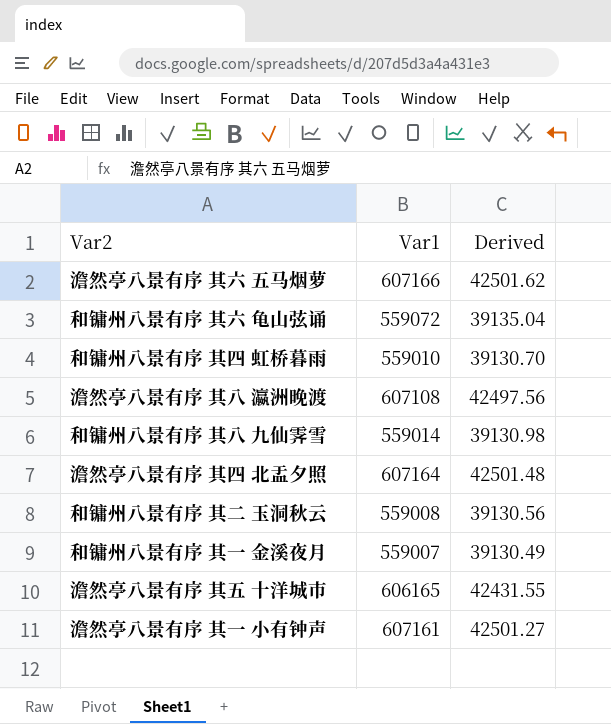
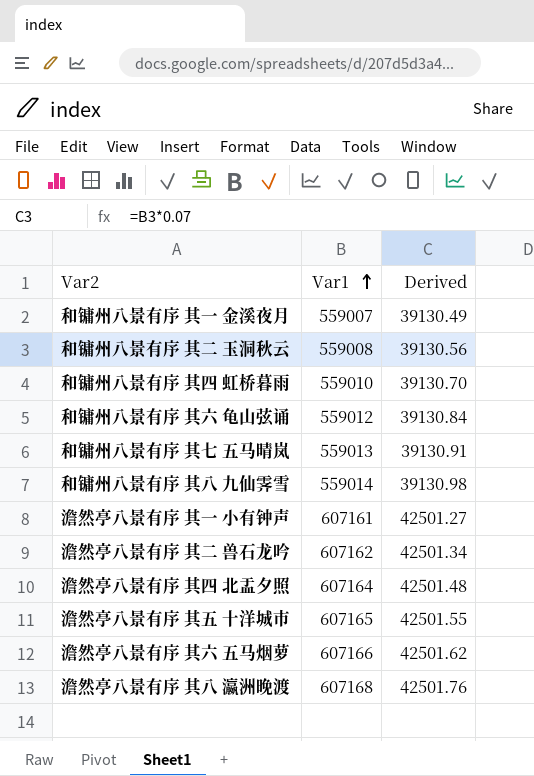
row order: none -> Var1 ascending
和镛州八景有序 其六 龟山弦诵 | Var1: 559072 -> 559012
和镛州八景有序 其六 龟山弦诵 | Derived: 39135.04 -> 39130.84
row 和镛州八景有序 其七 五马晴岚: none -> 559013 | 39130.91
row 澹然亭八景有序 其二 兽石龙吟: none -> 607162 | 42501.34
澹然亭八景有序 其五 十洋城市 | Var1: 606165 -> 607165
澹然亭八景有序 其五 十洋城市 | Derived: 42431.55 -> 42501.55
澹然亭八景有序 其八 瀛洲晚渡 | Var1: 607108 -> 607168
澹然亭八景有序 其八 瀛洲晚渡 | Derived: 42497.56 -> 42501.76

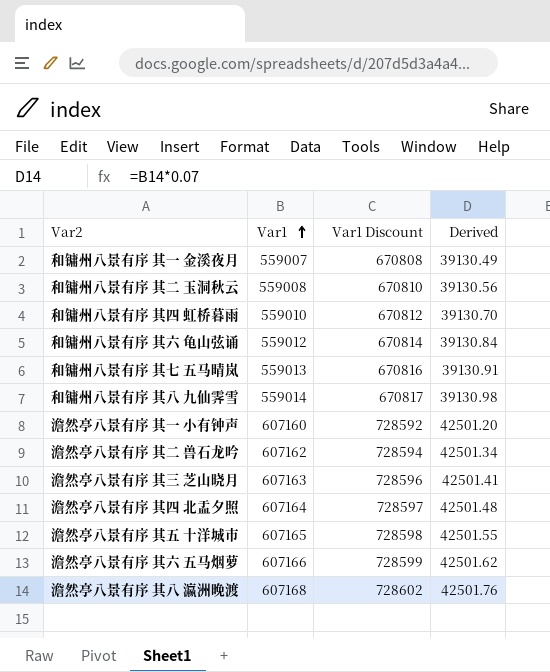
column Var1 Discount | formula: none -> [Var1] * 1.2
澹然亭八景有序 其一 小有钟声 | Var1: 607161 -> 607160
澹然亭八景有序 其一 小有钟声 | Derived: 42501.27 -> 42501.20
row 澹然亭八景有序 其三 芝山晓月: none -> 607163 | 728596 | 42501.41

